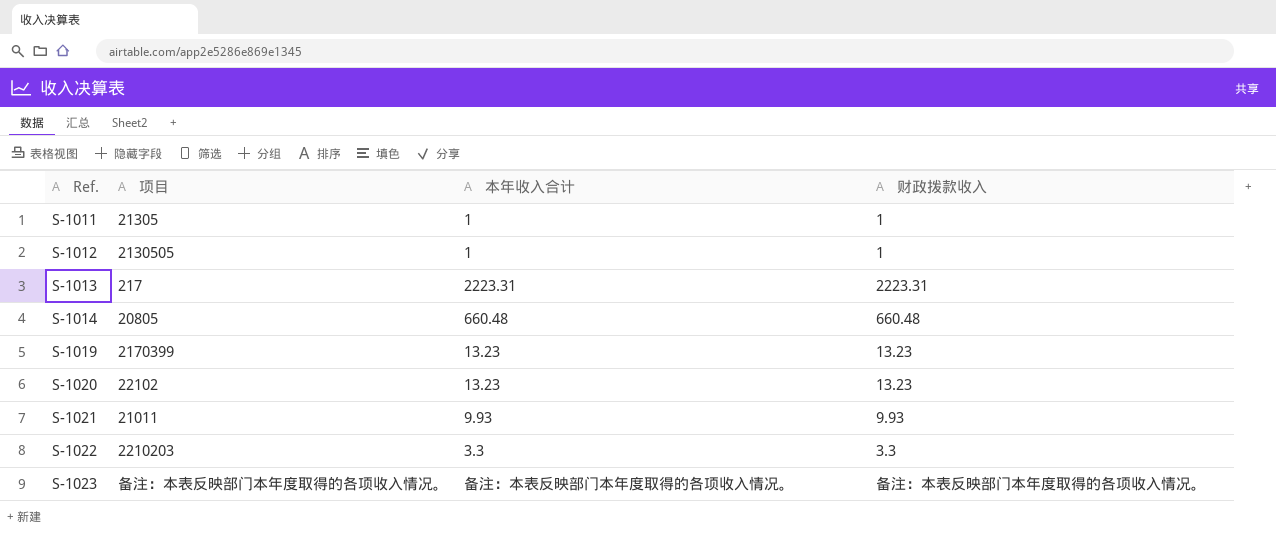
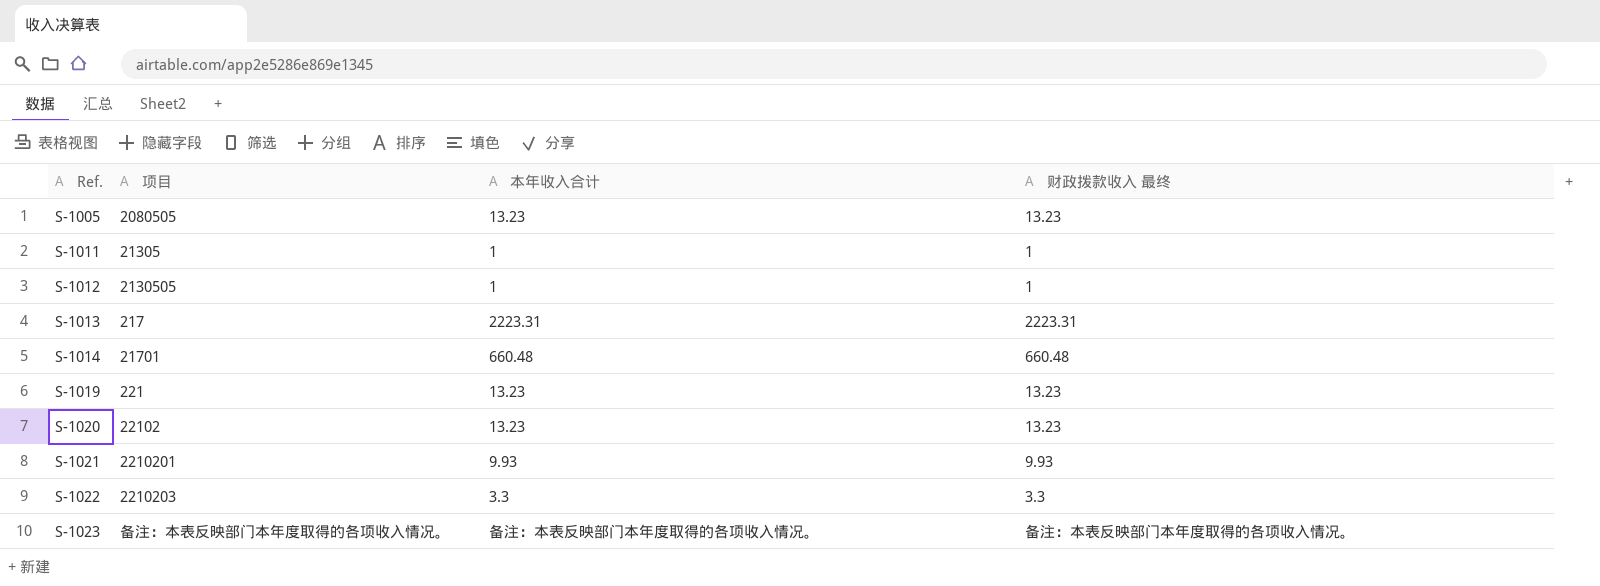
column name: 财政拨款收入 -> 财政拨款收入 最终
row S-1005: none -> 2080505 | 13.23 | 13.23
S-1014 | 项目: 20805 -> 21701
S-1019 | 项目: 2170399 -> 221
S-1021 | 项目: 21011 -> 2210201

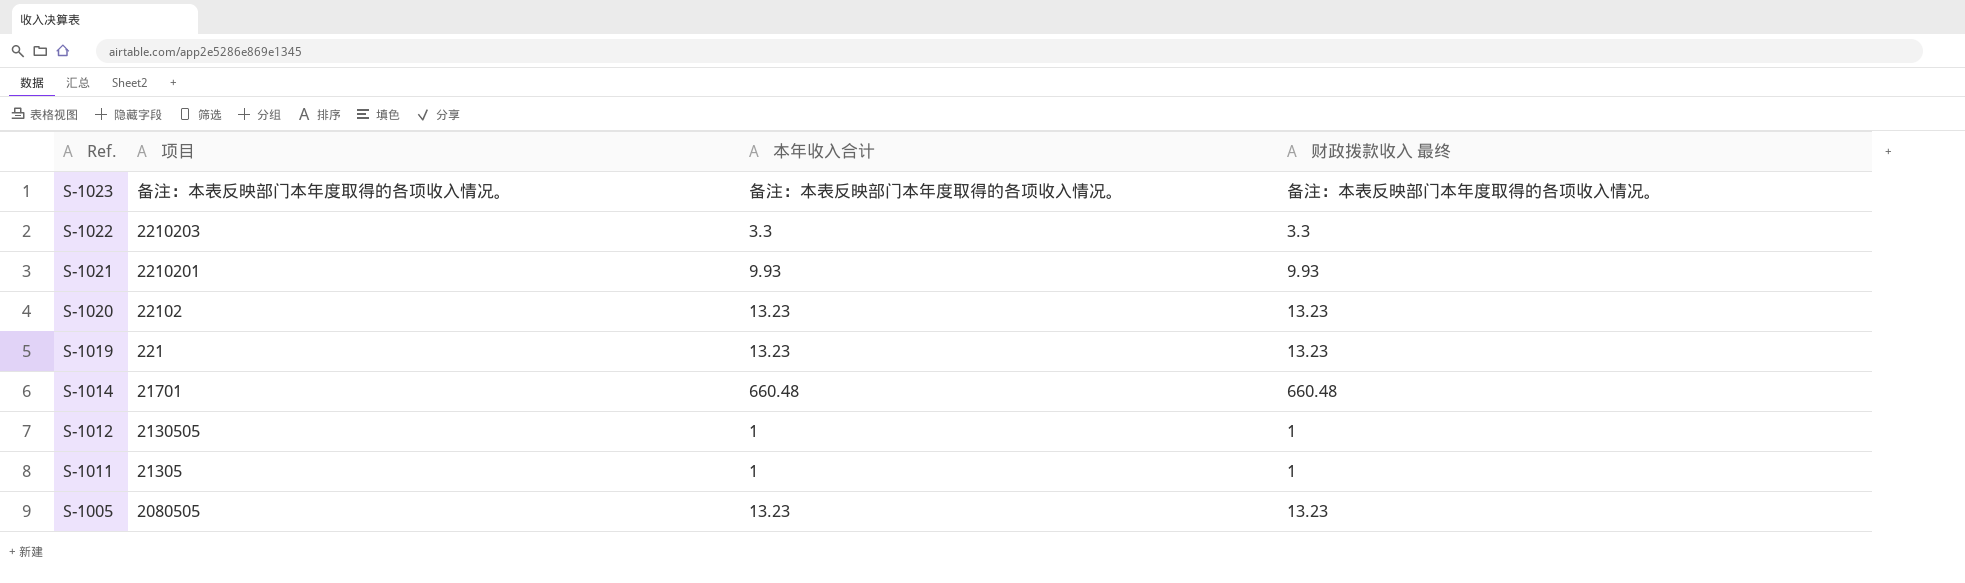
row order: Ref. ascending -> Ref. descending
row S-1013: 217 | 2223.31 | 2223.31 -> none

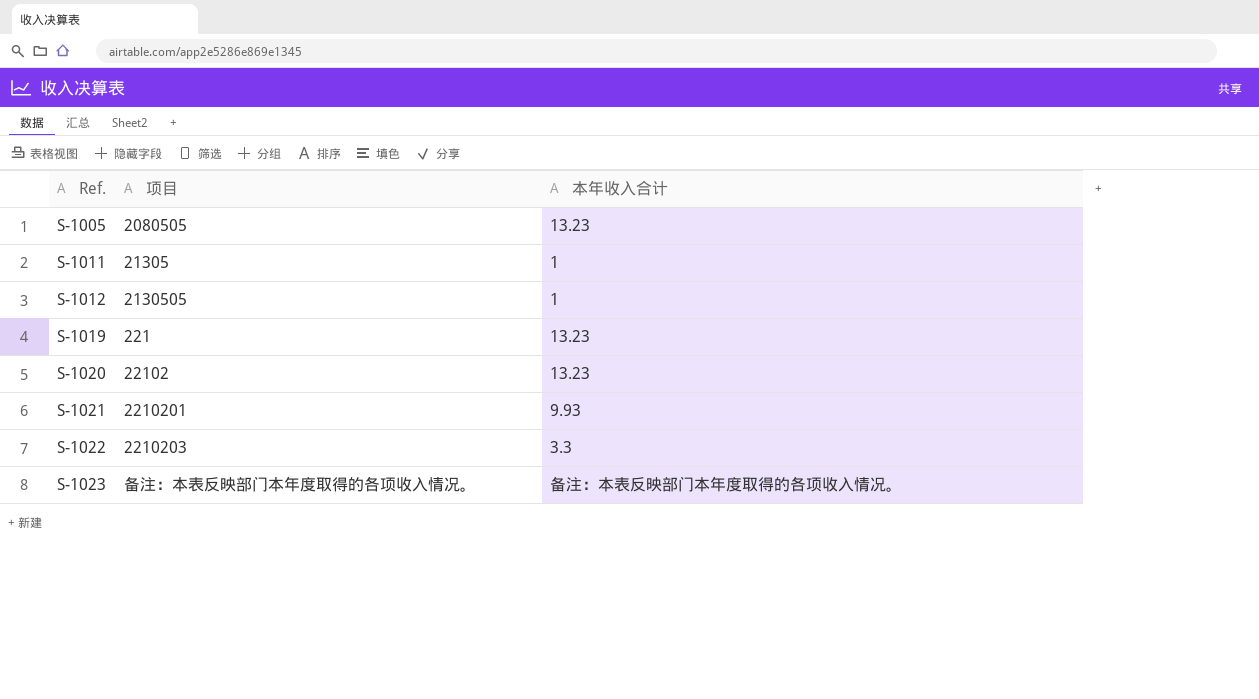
row order: Ref. descending -> Ref. ascending
column 财政拨款收入 最终 | position: 4 -> none
row S-1014: 21701 | 660.48 | 660.48 -> none

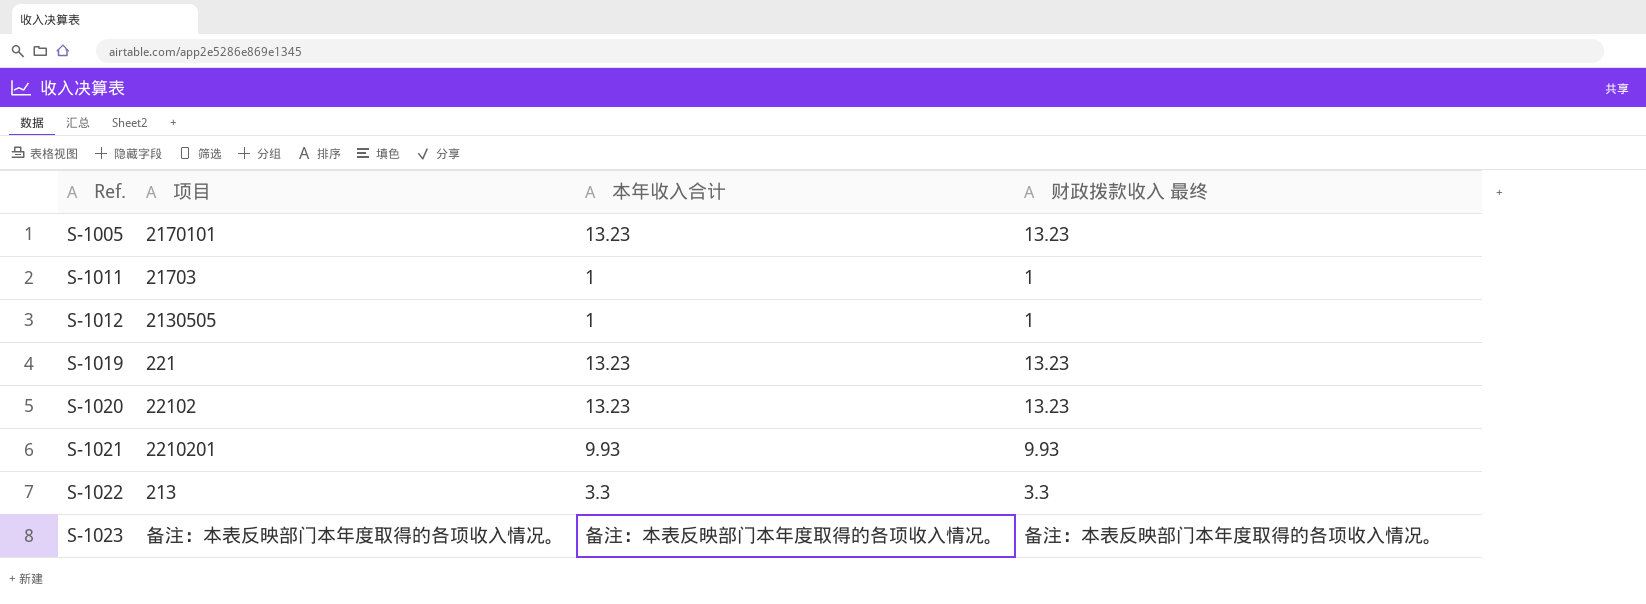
column 财政拨款收入 最终 | position: none -> 4
S-1005 | 项目: 2080505 -> 2170101
S-1011 | 项目: 21305 -> 21703
S-1022 | 项目: 2210203 -> 213

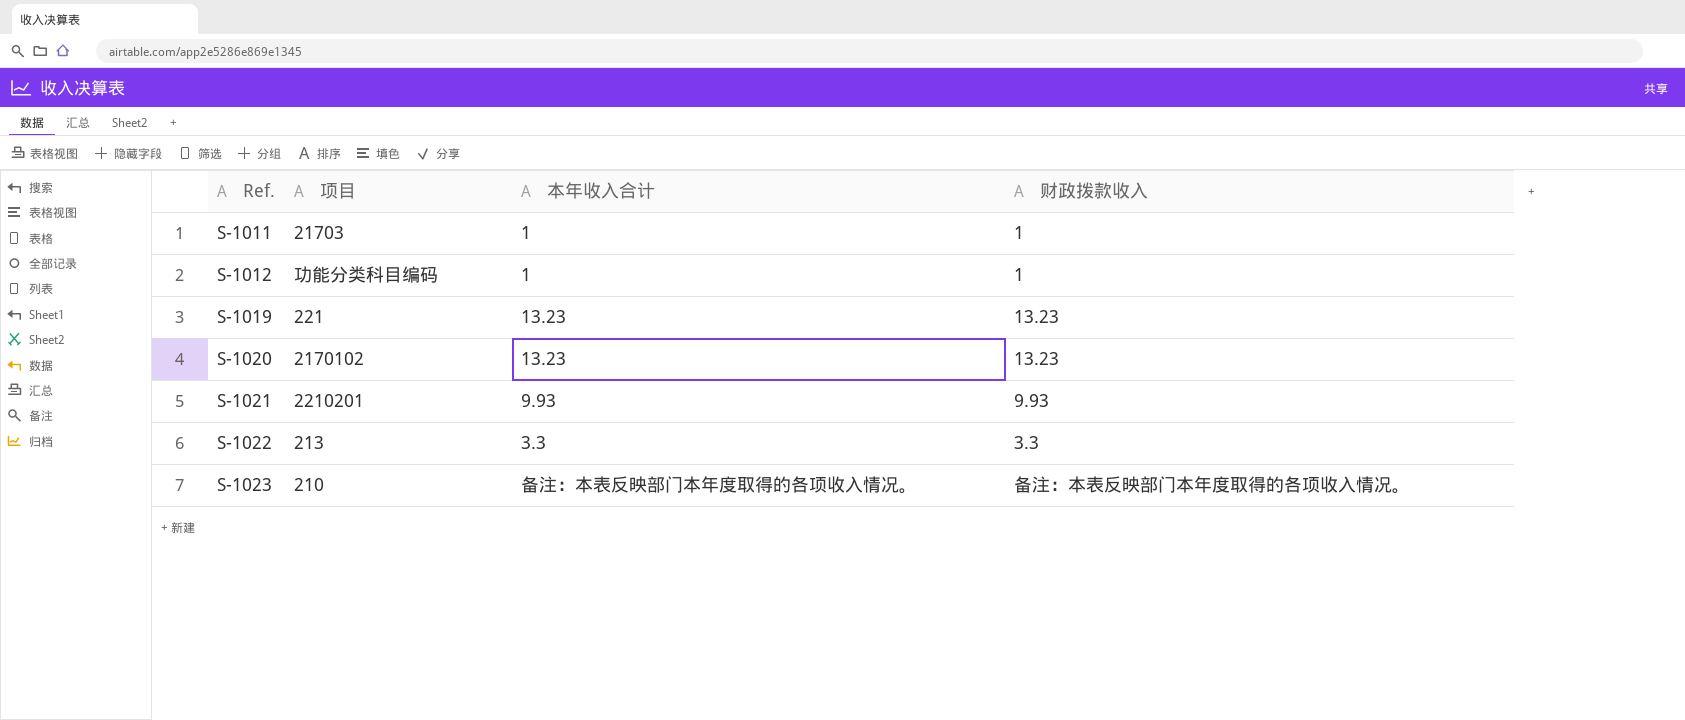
column name: 财政拨款收入 最终 -> 财政拨款收入
row S-1005: 2170101 | 13.23 | 13.23 -> none
S-1012 | 项目: 2130505 -> 功能分类科目编码
S-1020 | 项目: 22102 -> 2170102
S-1023 | 项目: 备注：本表反映部门本年度取得的各项收入情况。 -> 210

